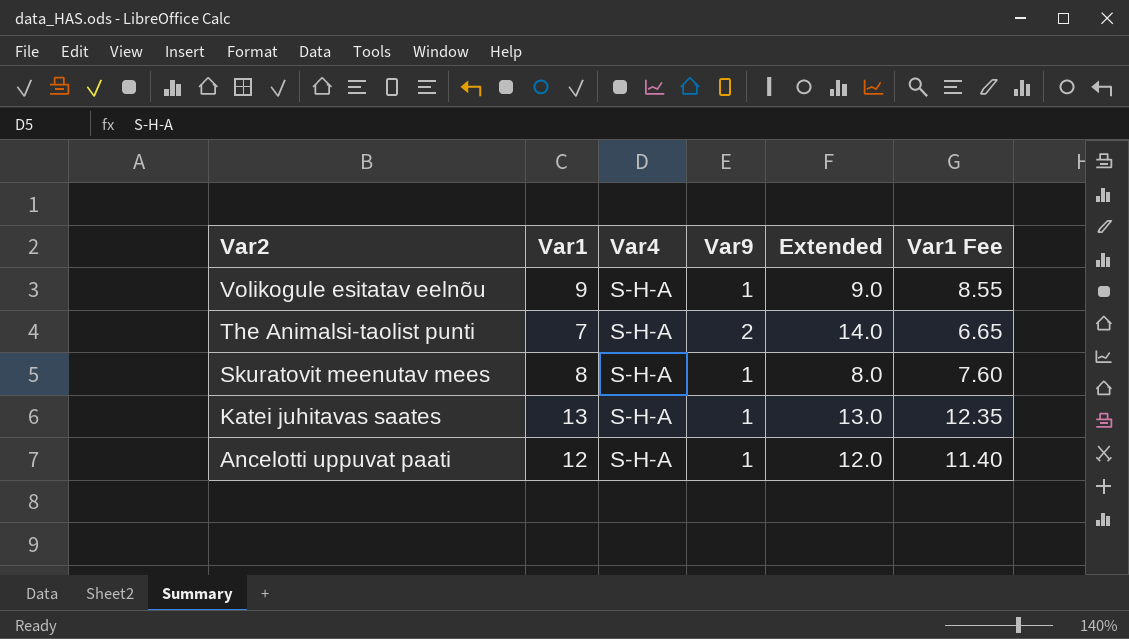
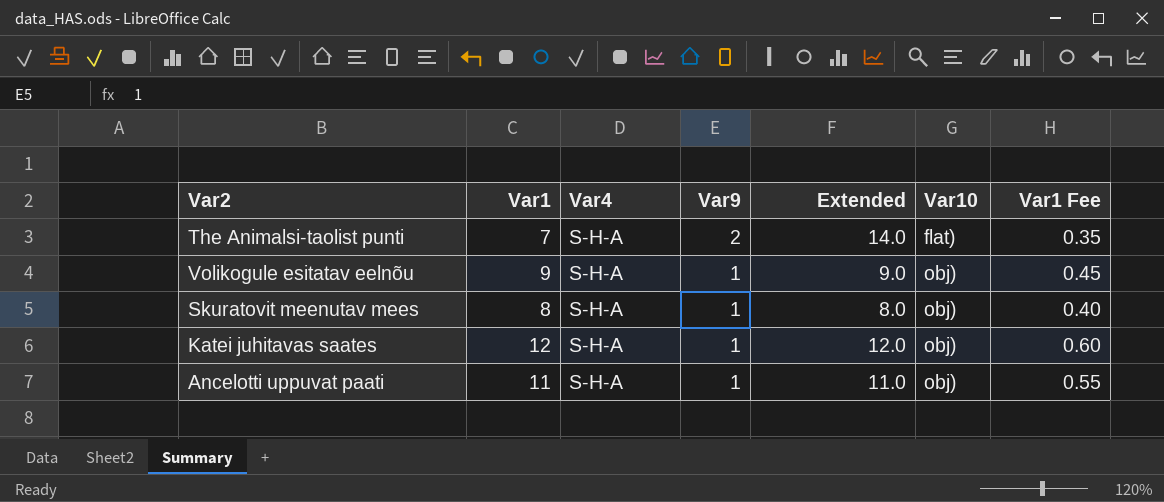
row order: Var2 descending -> Var9 descending
column Var10 | position: none -> 6
column Var1 Fee | formula: [Var1] * 0.95 -> [Var1] * 0.05
Katei juhitavas saates | Var1: 13 -> 12
Katei juhitavas saates | Extended: 13.0 -> 12.0
Ancelotti uppuvat paati | Var1: 12 -> 11
Ancelotti uppuvat paati | Extended: 12.0 -> 11.0

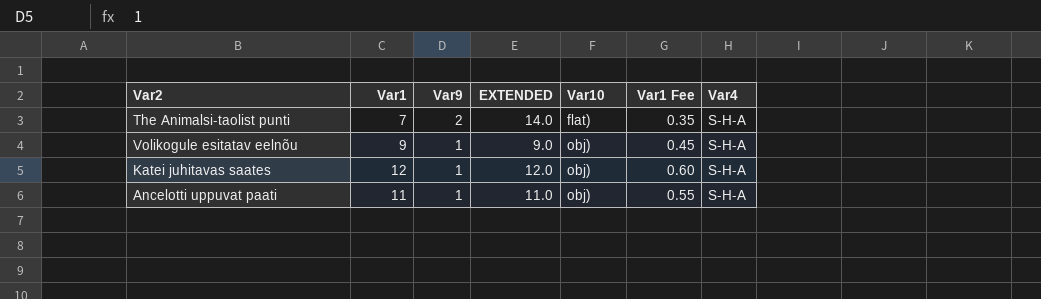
column name: Extended -> EXTENDED
column Var4 | position: 3 -> 7
row Skuratovit meenutav mees: 8 | S-H-A | 1 | 8.0 | obj) | 0.40 -> none

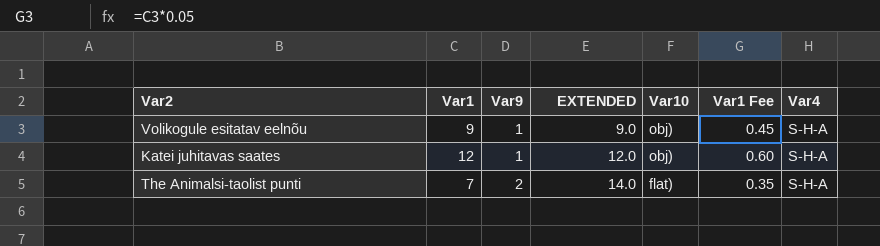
row order: Var9 descending -> Var9 ascending
row Ancelotti uppuvat paati: 11 | 1 | 11.0 | obj) | 0.55 | S-H-A -> none

